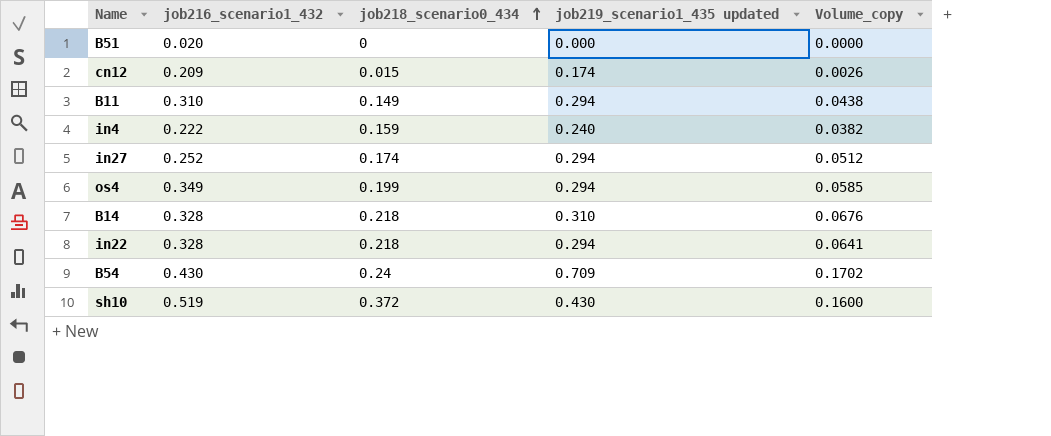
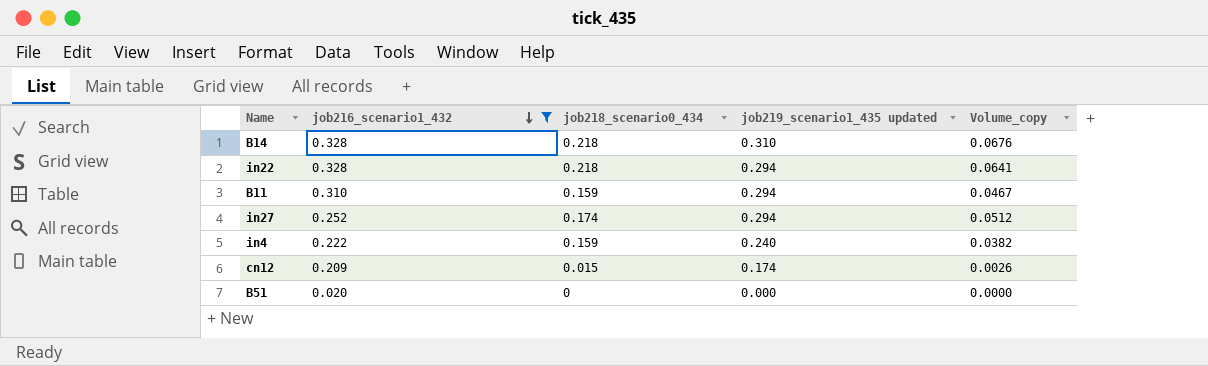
filter: none -> job216_scenario1_432 <= 0.328
row order: job218_scenario0_434 ascending -> job216_scenario1_432 descending
B11 | job218_scenario0_434: 0.149 -> 0.159
B11 | Volume_copy: 0.0438 -> 0.0467

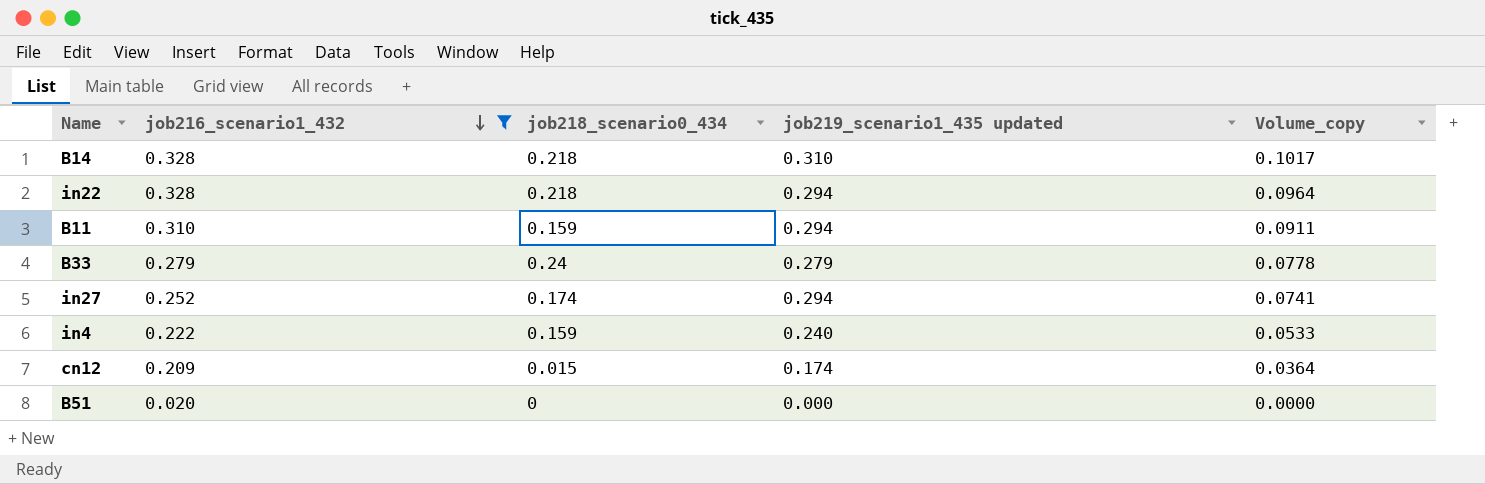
column Volume_copy | formula: [job218_scenario0_434] * [job219_scenario1_435 updated] -> [job216_scenario1_432] * [job219_scenario1_435 updated]
row B33: none -> 0.279 | 0.24 | 0.279 | 0.0778

